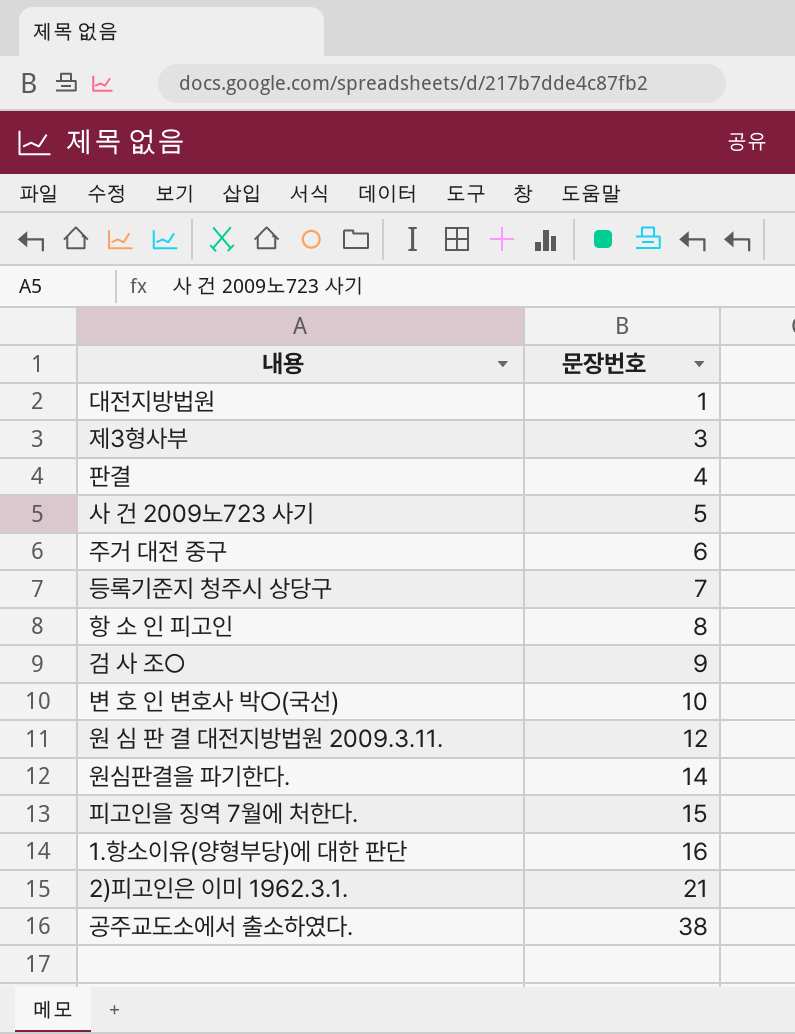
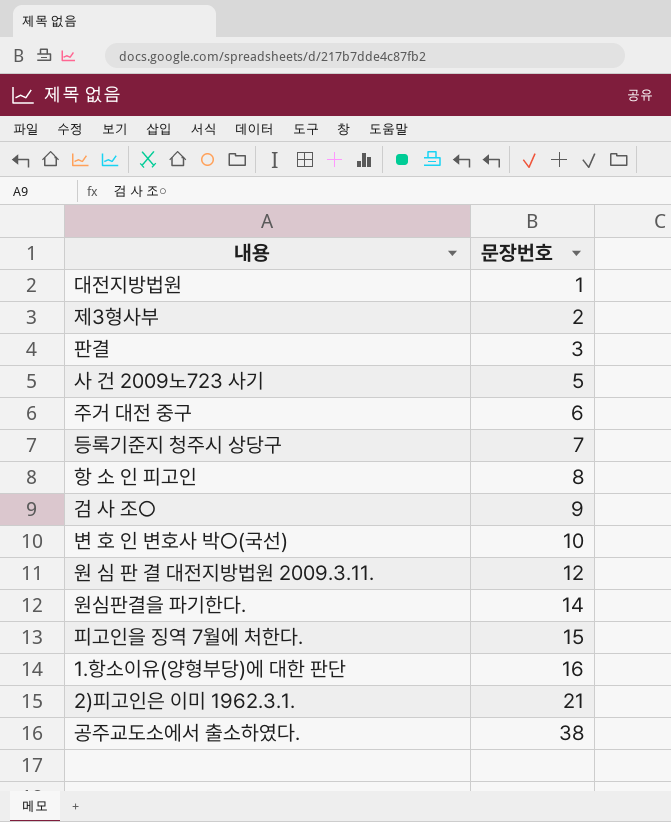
제3형사부 | 문장번호: 3 -> 2
판결 | 문장번호: 4 -> 3

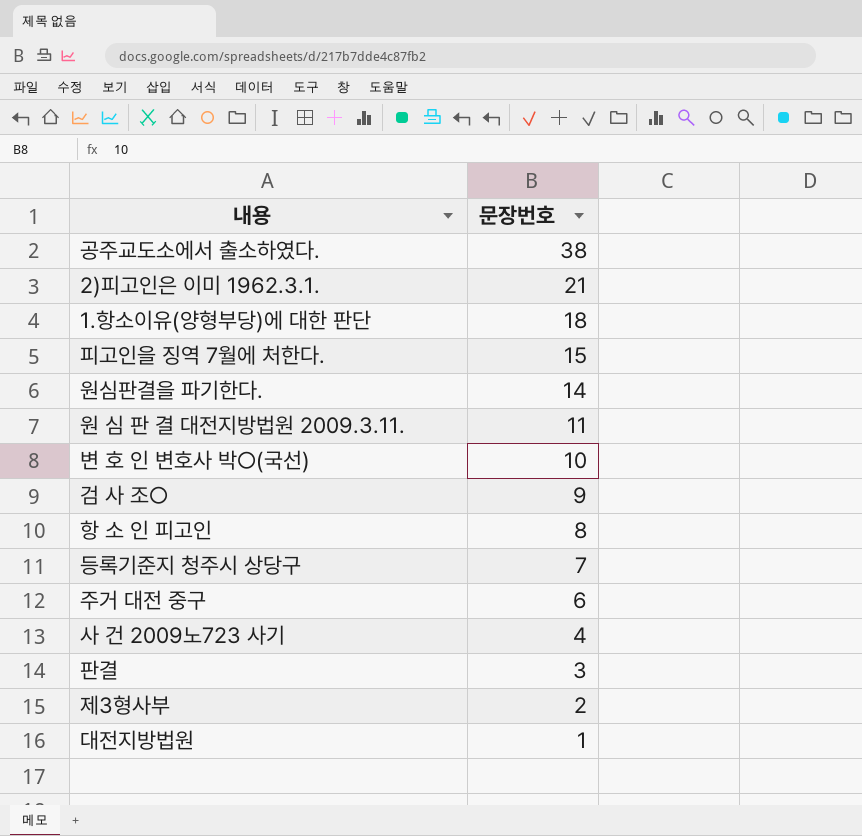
row order: 문장번호 ascending -> 문장번호 descending
1.항소이유(양형부당)에 대한 판단 | 문장번호: 16 -> 18
원 심 판 결 대전지방법원 2009.3.11. | 문장번호: 12 -> 11
사 건 2009노723 사기 | 문장번호: 5 -> 4

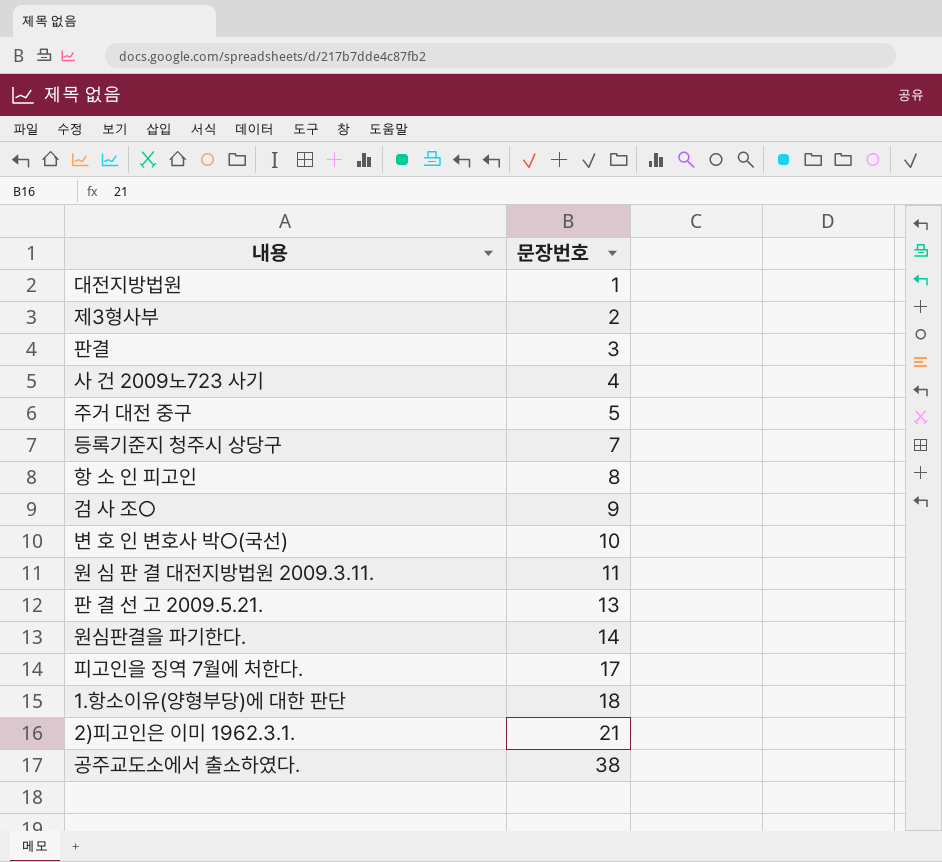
row order: 문장번호 descending -> 문장번호 ascending
주거 대전 중구 | 문장번호: 6 -> 5
row 판 결 선 고 2009.5.21.: none -> 13
피고인을 징역 7월에 처한다. | 문장번호: 15 -> 17

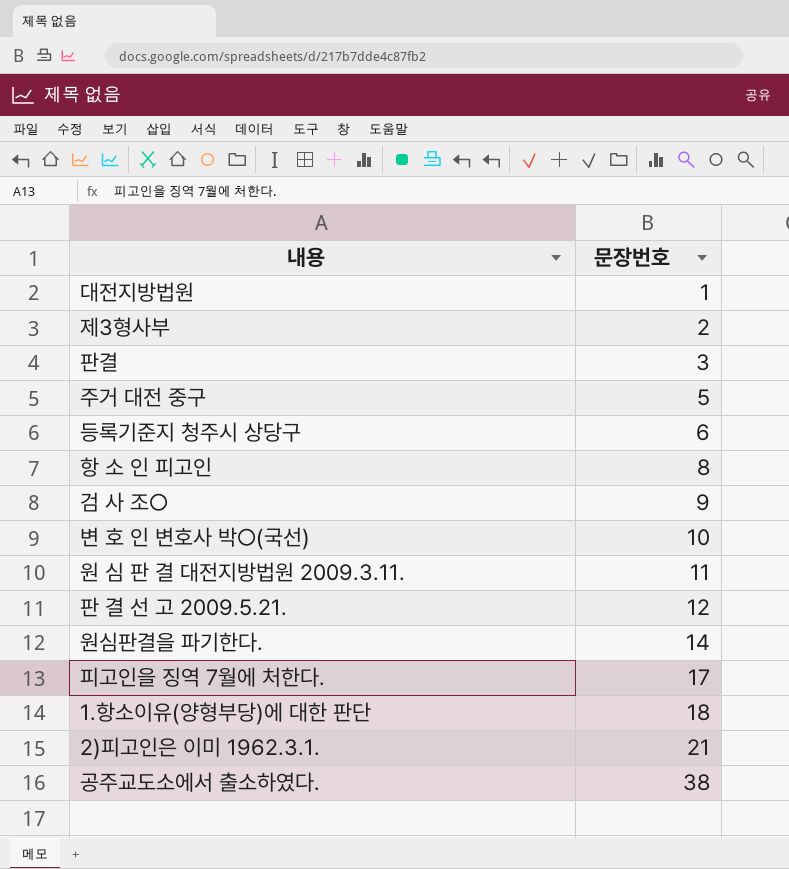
row 사 건 2009노723 사기: 4 -> none
등록기준지 청주시 상당구 | 문장번호: 7 -> 6
판 결 선 고 2009.5.21. | 문장번호: 13 -> 12

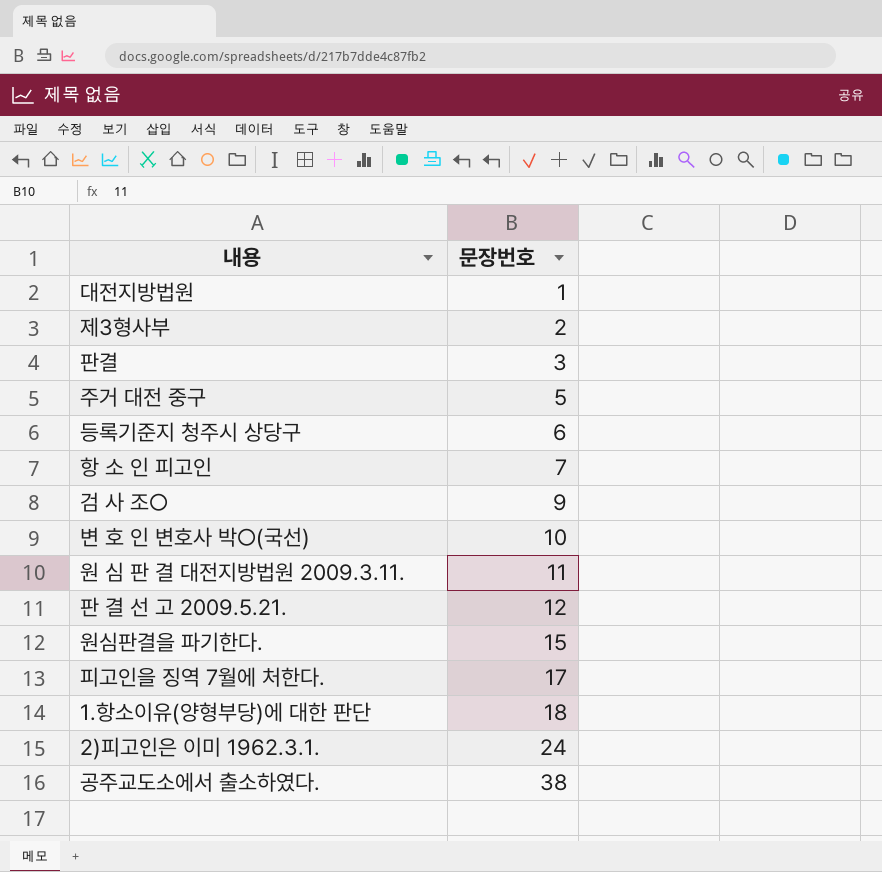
항 소 인 피고인 | 문장번호: 8 -> 7
원심판결을 파기한다. | 문장번호: 14 -> 15
2)피고인은 이미 1962.3.1. | 문장번호: 21 -> 24

